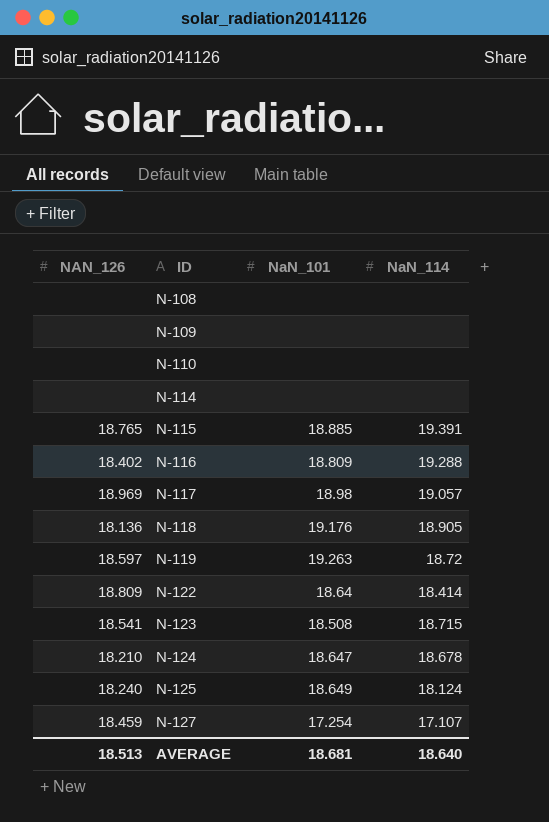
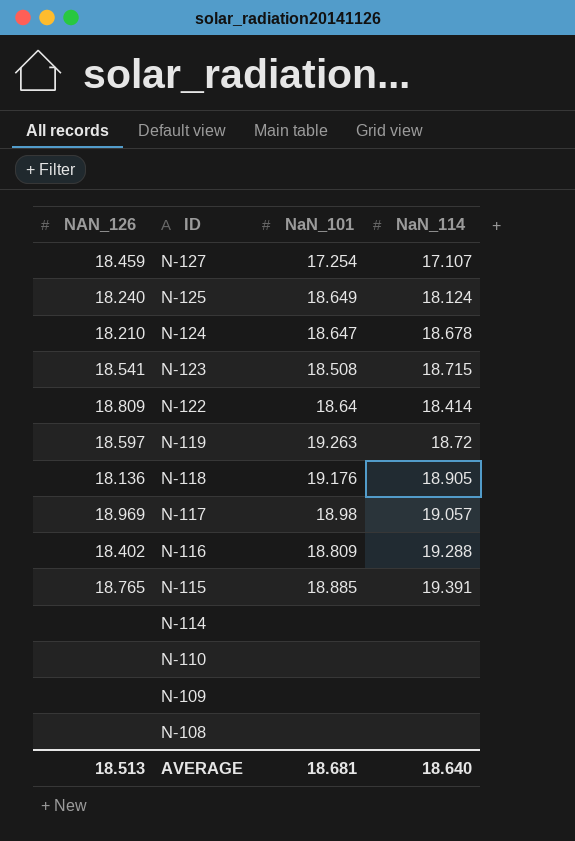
row order: ID ascending -> ID descending

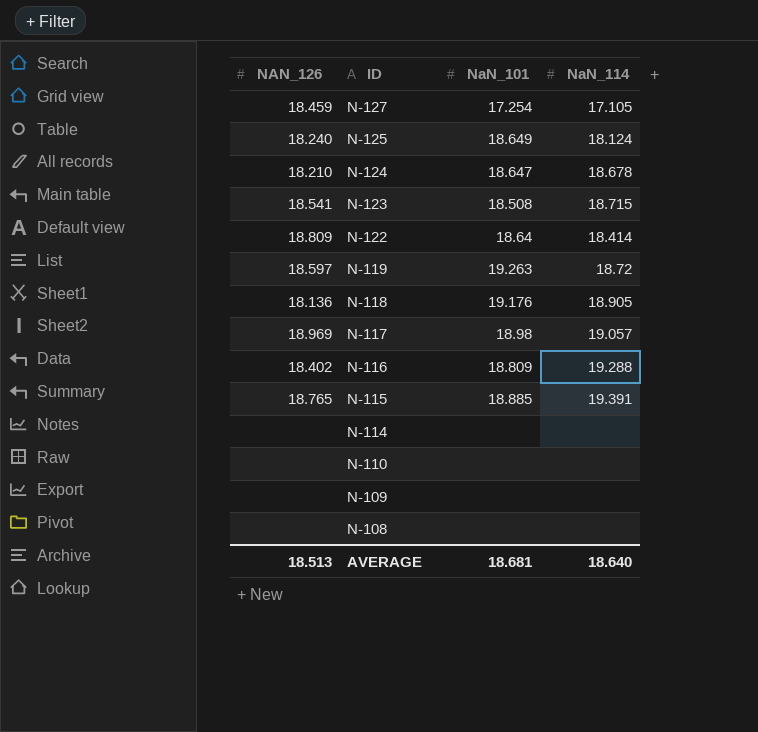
N-127 | NaN_114: 17.107 -> 17.105

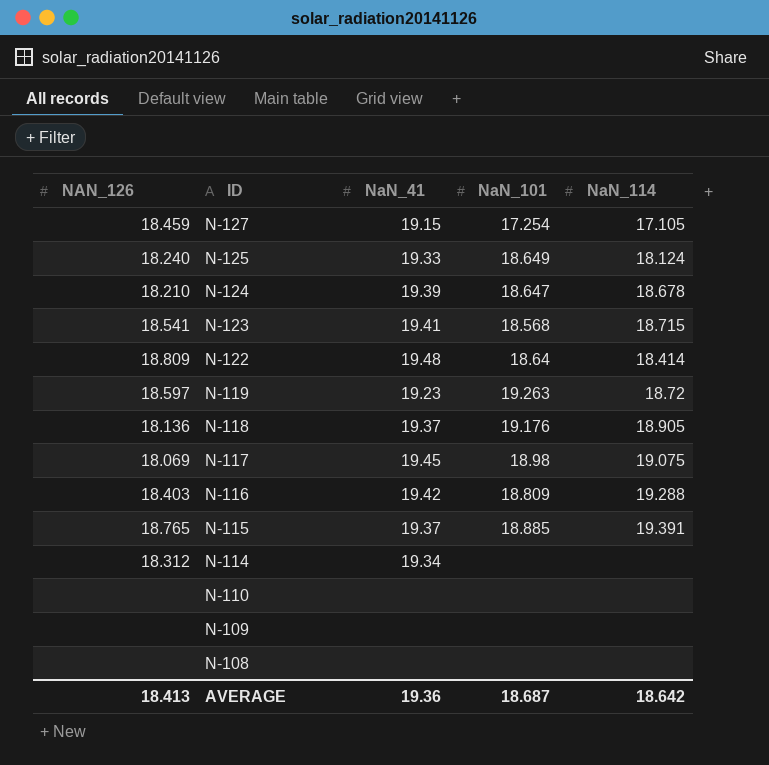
column NaN_41 | position: none -> 3
N-123 | NaN_101: 18.508 -> 18.568
N-117 | NAN_126: 18.969 -> 18.069
N-117 | NaN_114: 19.057 -> 19.075
N-116 | NAN_126: 18.402 -> 18.403
N-114 | NAN_126: none -> 18.312
AVERAGE | NAN_126: 18.513 -> 18.413
AVERAGE | NaN_101: 18.681 -> 18.687
AVERAGE | NaN_114: 18.640 -> 18.642

